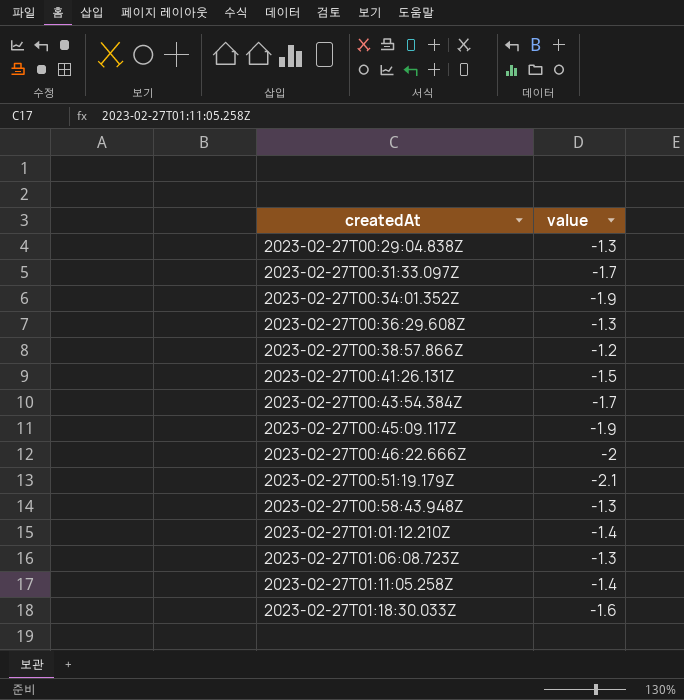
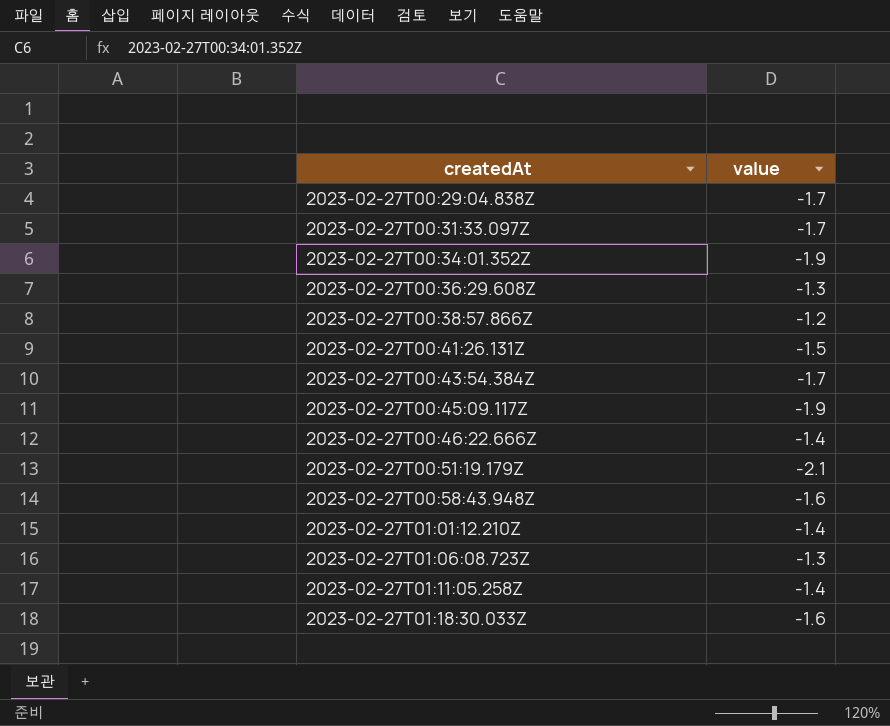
2023-02-27T00:29:04.838Z | value: -1.3 -> -1.7
2023-02-27T00:46:22.666Z | value: -2 -> -1.4
2023-02-27T00:58:43.948Z | value: -1.3 -> -1.6

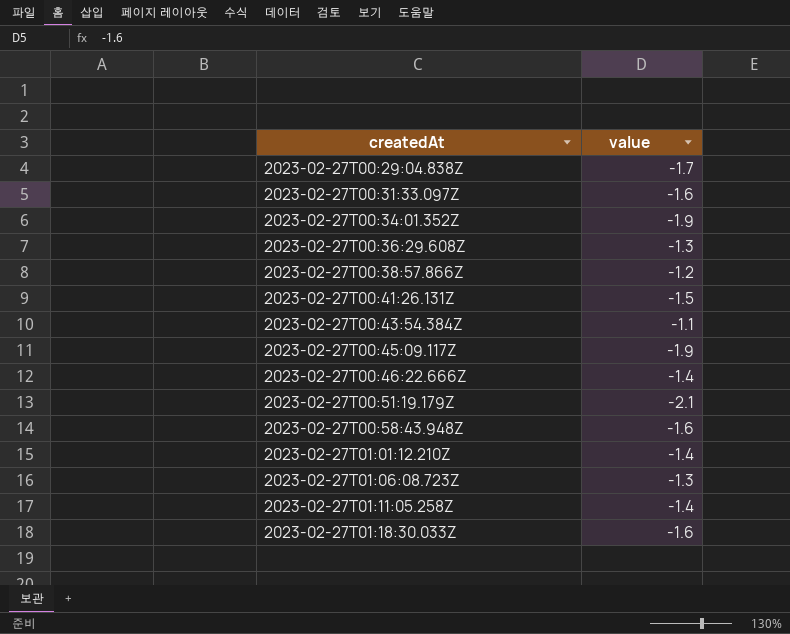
2023-02-27T00:31:33.097Z | value: -1.7 -> -1.6
2023-02-27T00:43:54.384Z | value: -1.7 -> -1.1

